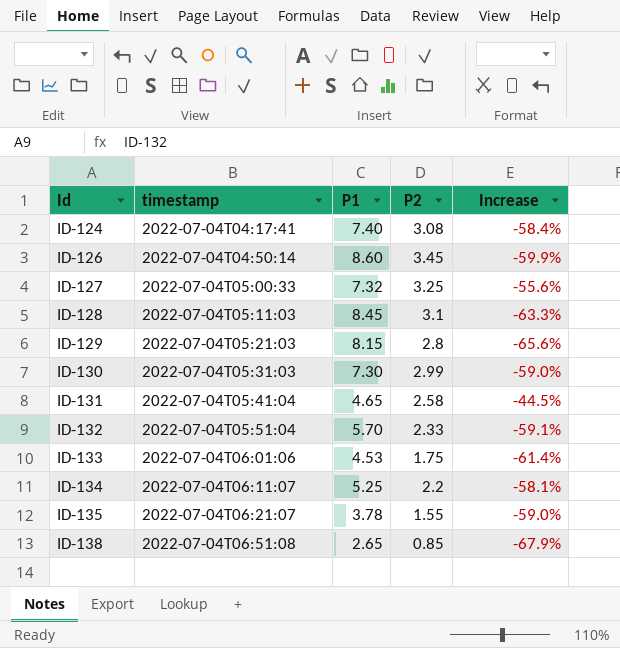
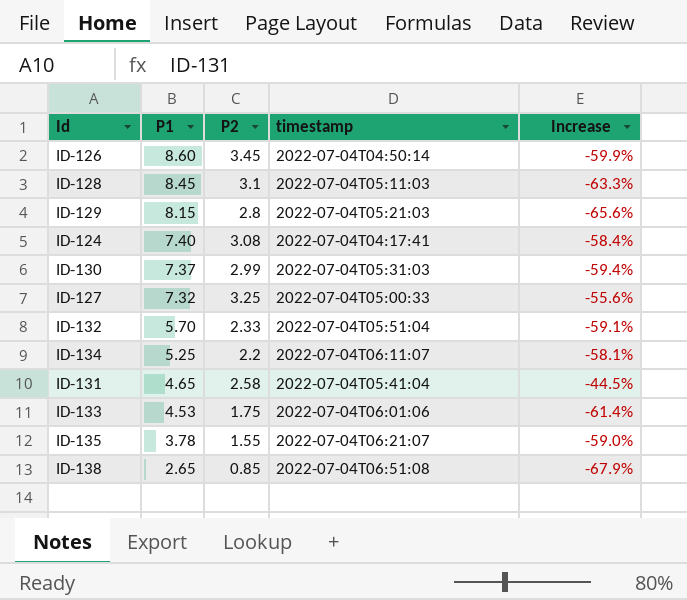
row order: Id ascending -> P1 descending
column timestamp | position: 2 -> 4
ID-130 | P1: 7.30 -> 7.37
ID-130 | Increase: -59.0% -> -59.4%

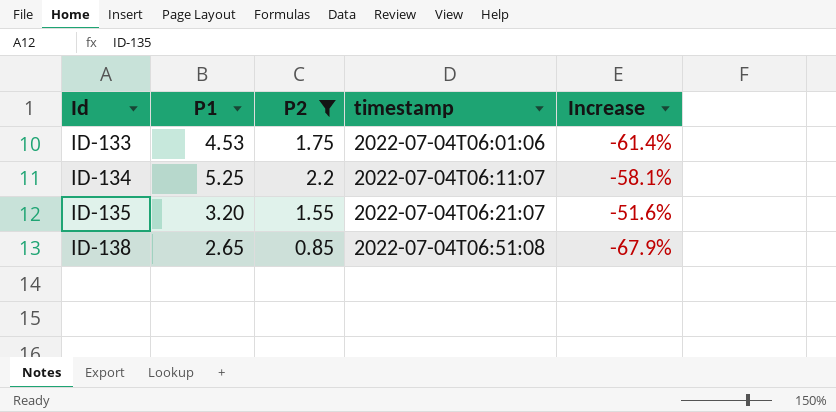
filter: none -> P2 <= 2.2
row order: P1 descending -> Id ascending
ID-135 | P1: 3.78 -> 3.20
ID-135 | Increase: -59.0% -> -51.6%

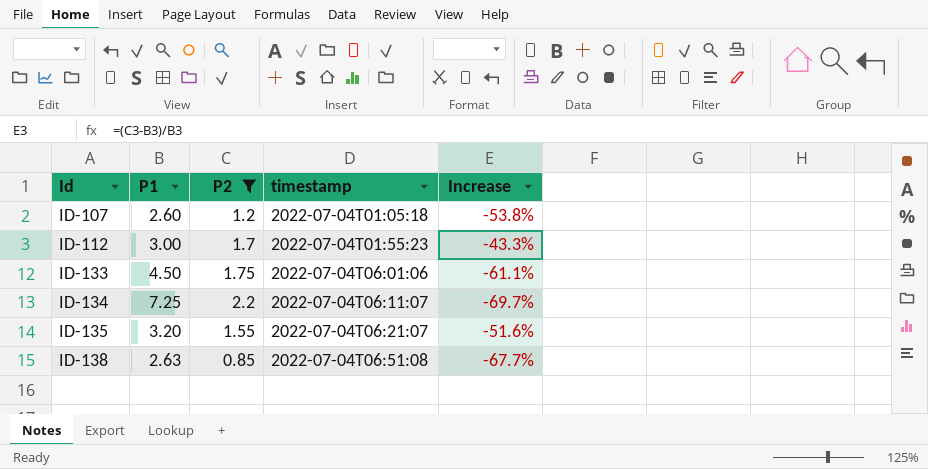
row ID-107: none -> 2.60 | 1.2 | 2022-07-04T01:05:18 | -53.8%
row ID-112: none -> 3.00 | 1.7 | 2022-07-04T01:55:23 | -43.3%
ID-133 | P1: 4.53 -> 4.50
ID-133 | Increase: -61.4% -> -61.1%
ID-134 | P1: 5.25 -> 7.25
ID-134 | Increase: -58.1% -> -69.7%
ID-138 | P1: 2.65 -> 2.63
ID-138 | Increase: -67.9% -> -67.7%

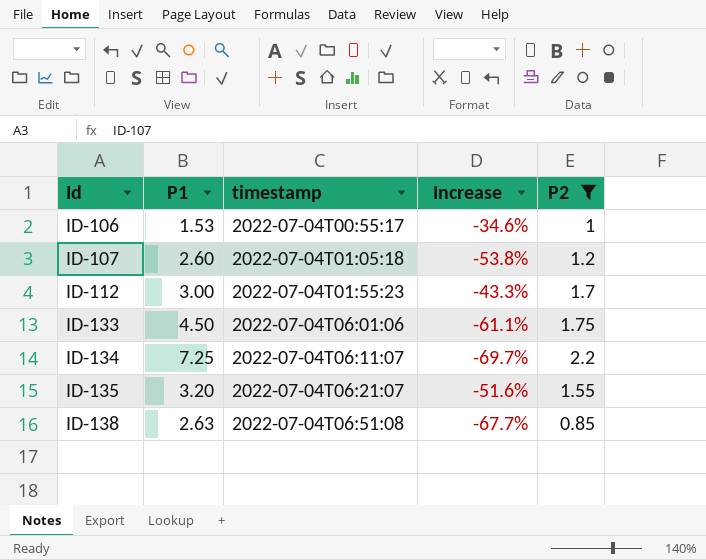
column P2 | position: 3 -> 5
row ID-106: none -> 1.53 | 2022-07-04T00:55:17 | -34.6% | 1

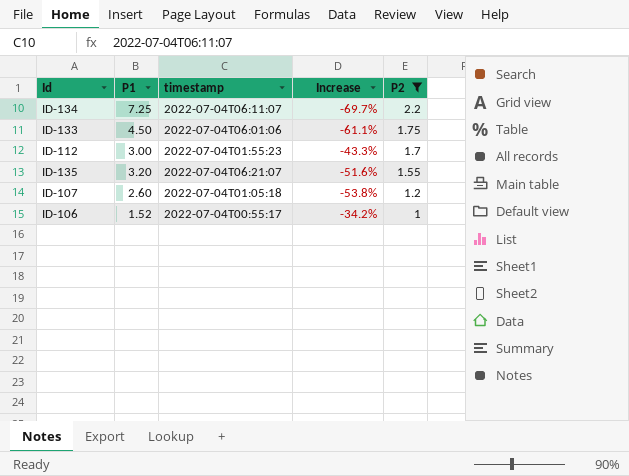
row order: Id ascending -> P2 descending
row ID-138: 2.63 | 2022-07-04T06:51:08 | -67.7% | 0.85 -> none
ID-106 | P1: 1.53 -> 1.52
ID-106 | Increase: -34.6% -> -34.2%

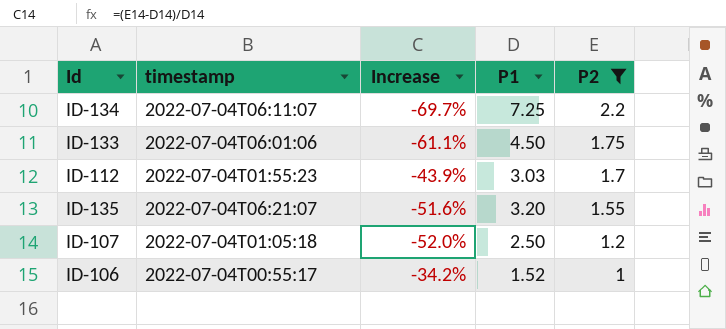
column P1 | position: 2 -> 4
ID-112 | Increase: -43.3% -> -43.9%
ID-112 | P1: 3.00 -> 3.03
ID-107 | Increase: -53.8% -> -52.0%
ID-107 | P1: 2.60 -> 2.50

